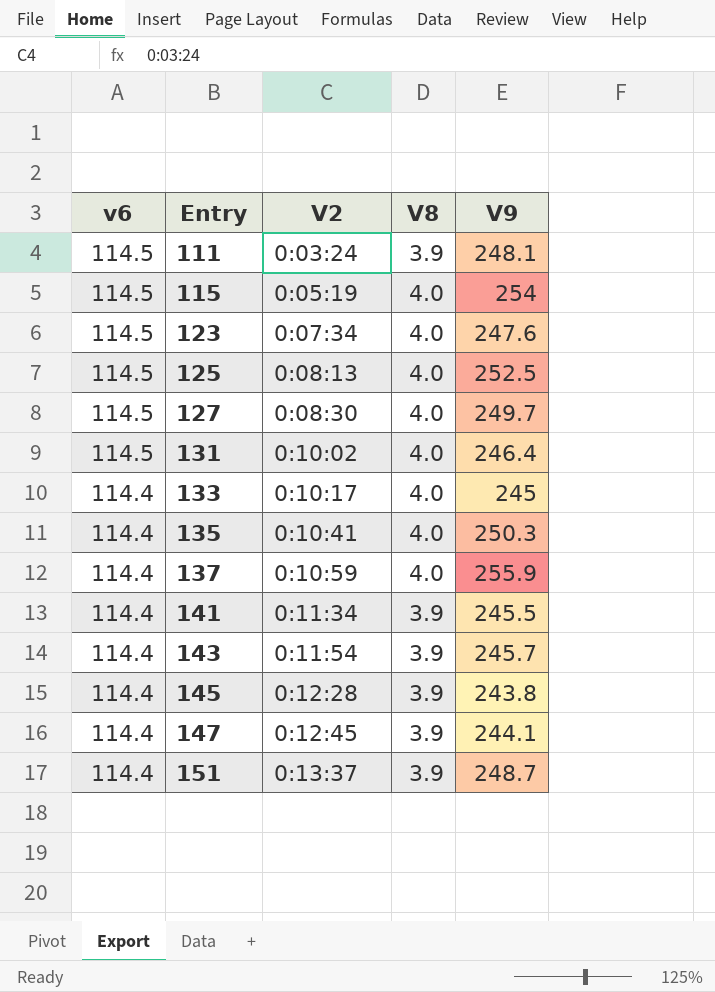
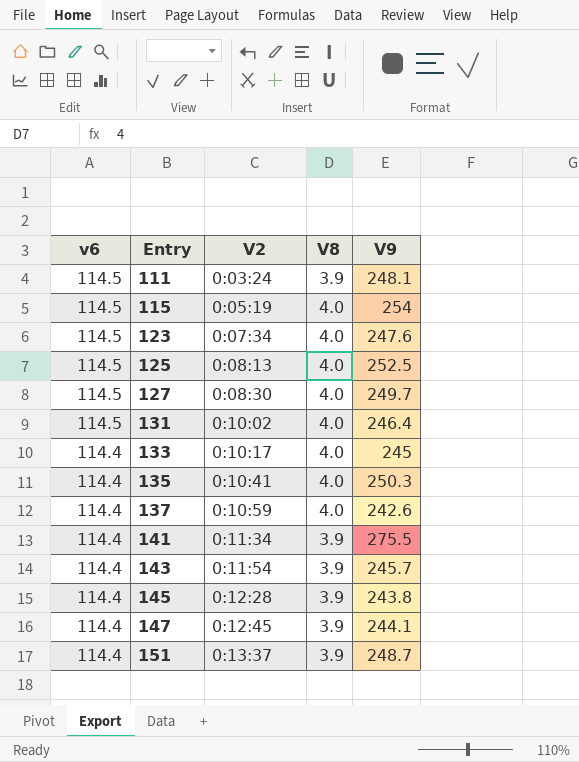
137 | V9: 255.9 -> 242.6
141 | V9: 245.5 -> 275.5

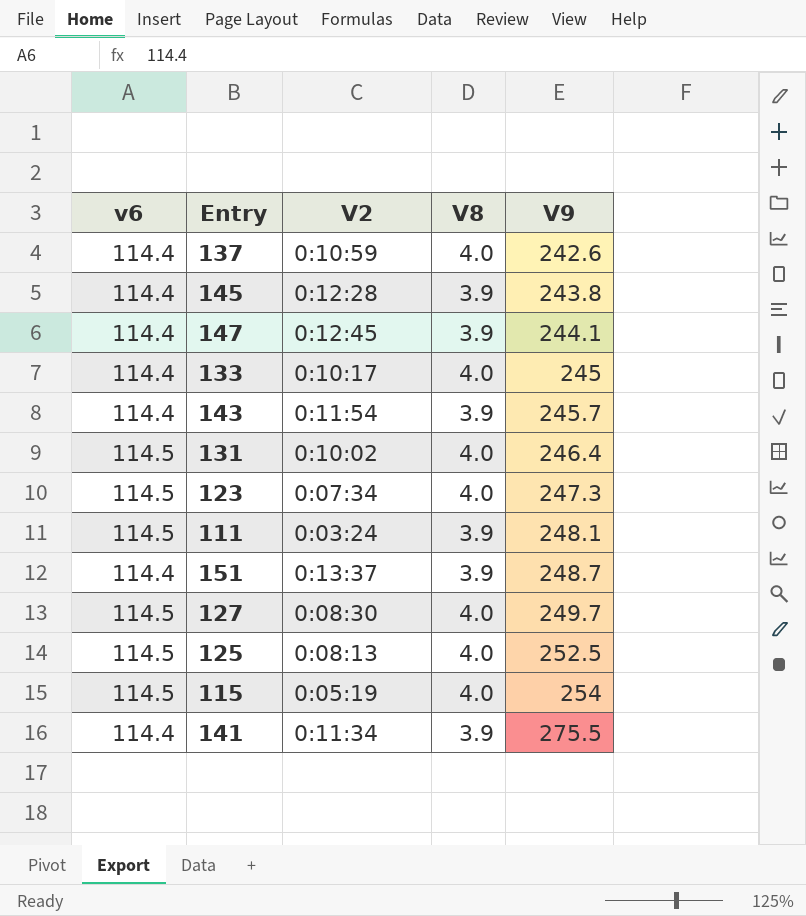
row order: v6 descending -> V9 ascending
row 135: 114.4 | 0:10:41 | 4.0 | 250.3 -> none
123 | V9: 247.6 -> 247.3

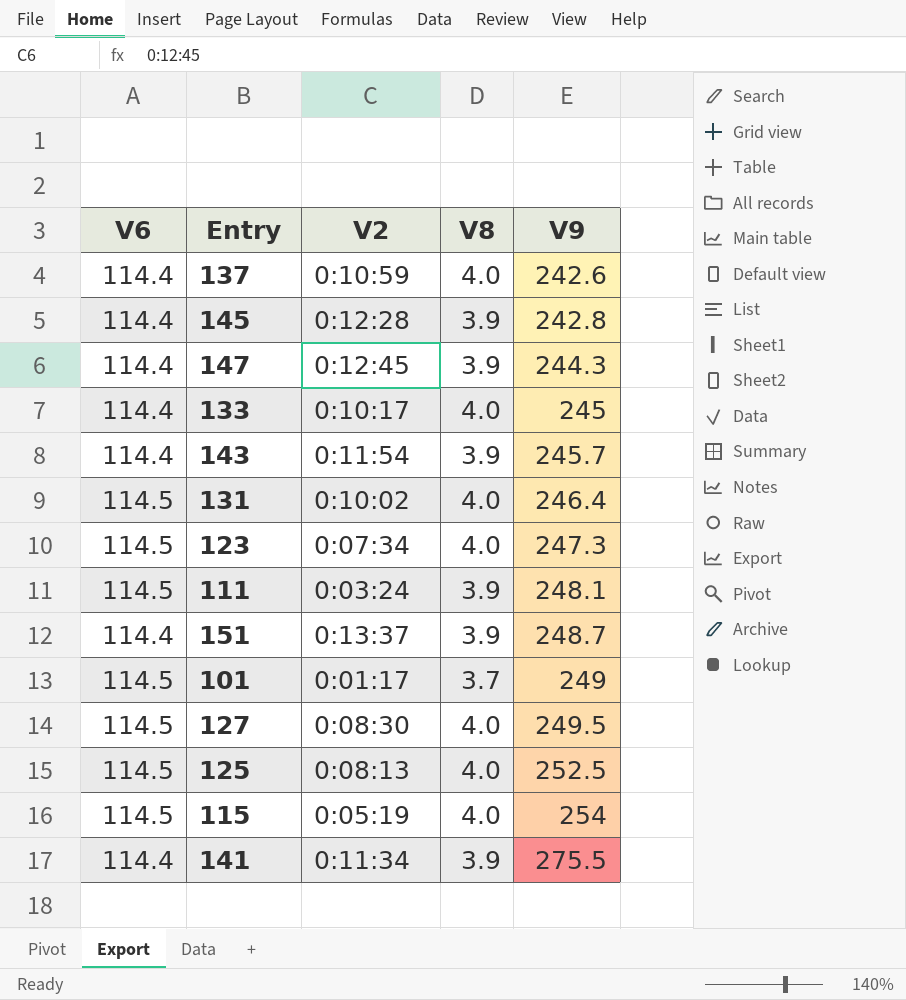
column name: v6 -> V6
145 | V9: 243.8 -> 242.8
147 | V9: 244.1 -> 244.3
row 101: none -> 114.5 | 0:01:17 | 3.7 | 249
127 | V9: 249.7 -> 249.5

